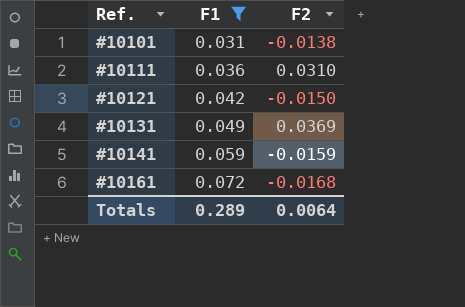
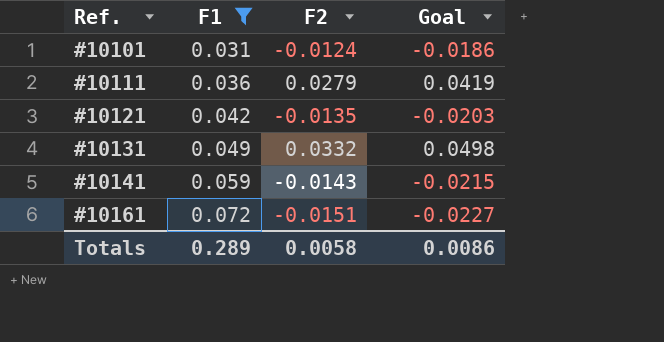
column Goal | formula: none -> [F2] * 1.5
#10101 | F2: -0.0138 -> -0.0124
#10111 | F2: 0.0310 -> 0.0279
#10121 | F2: -0.0150 -> -0.0135
#10131 | F2: 0.0369 -> 0.0332
#10141 | F2: -0.0159 -> -0.0143
#10161 | F2: -0.0168 -> -0.0151
Totals | F2: 0.0064 -> 0.0058

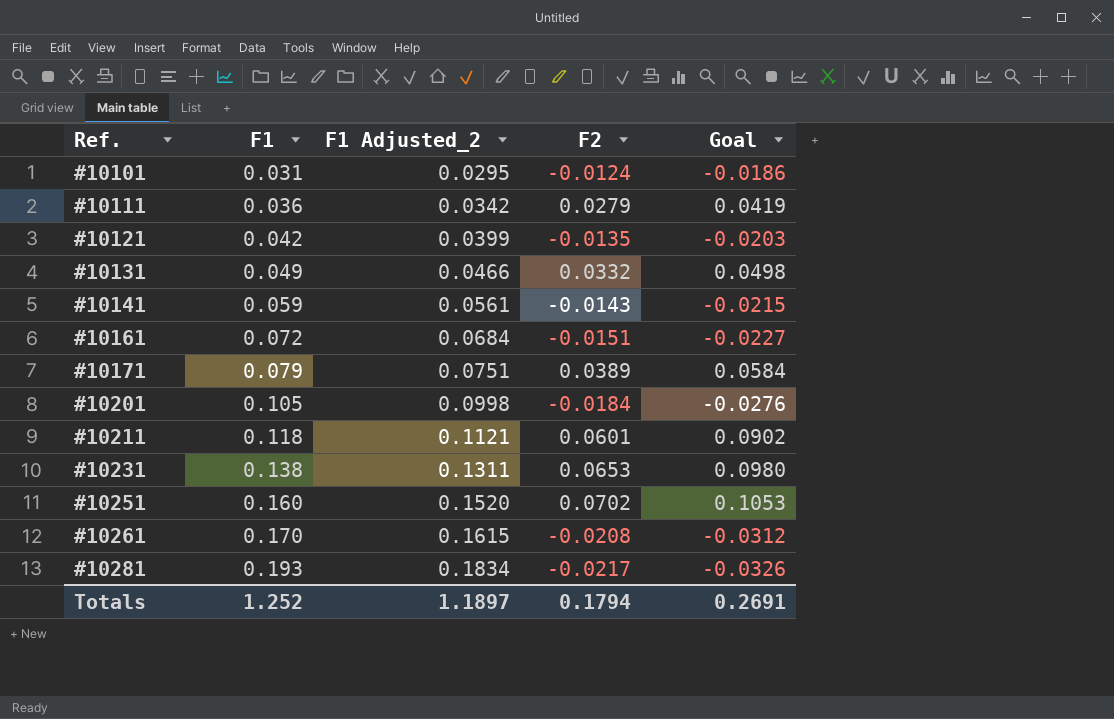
filter: F1 <= 0.072 -> none
column F1 Adjusted_2 | formula: none -> [F1] * 0.95
Totals | F1: 0.289 -> 1.252
Totals | F2: 0.0058 -> 0.1794
Totals | Goal: 0.0086 -> 0.2691

